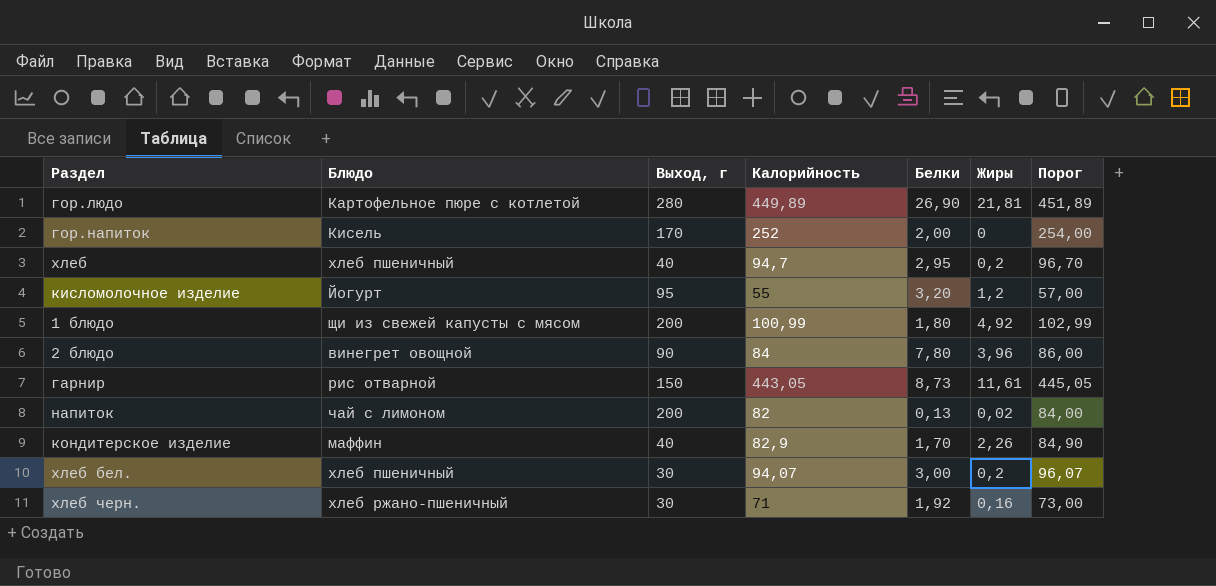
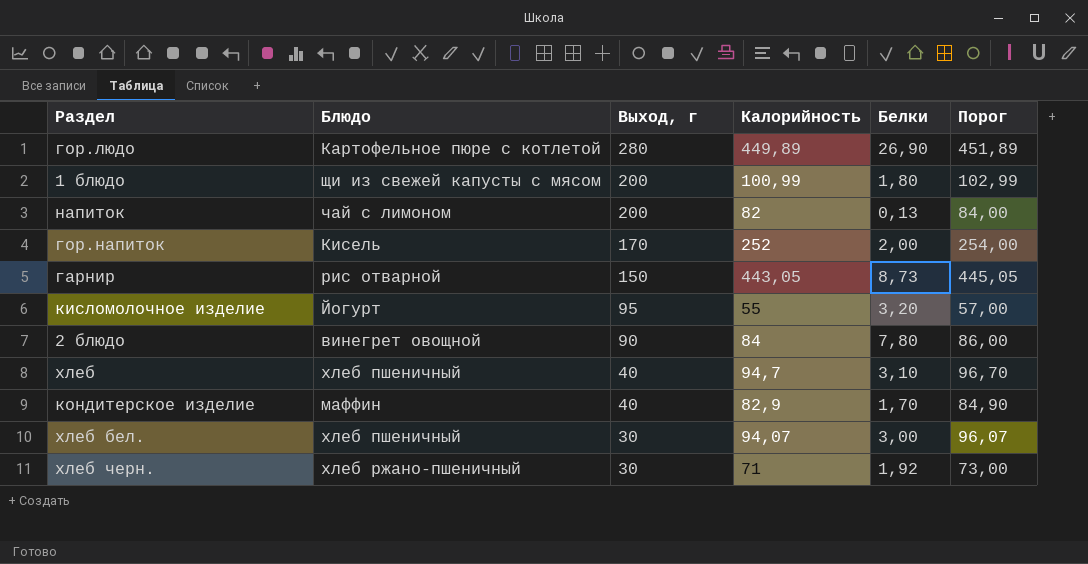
row order: none -> Выход, г descending
column Жиры | position: 6 -> none
хлеб | Белки: 2,95 -> 3,10

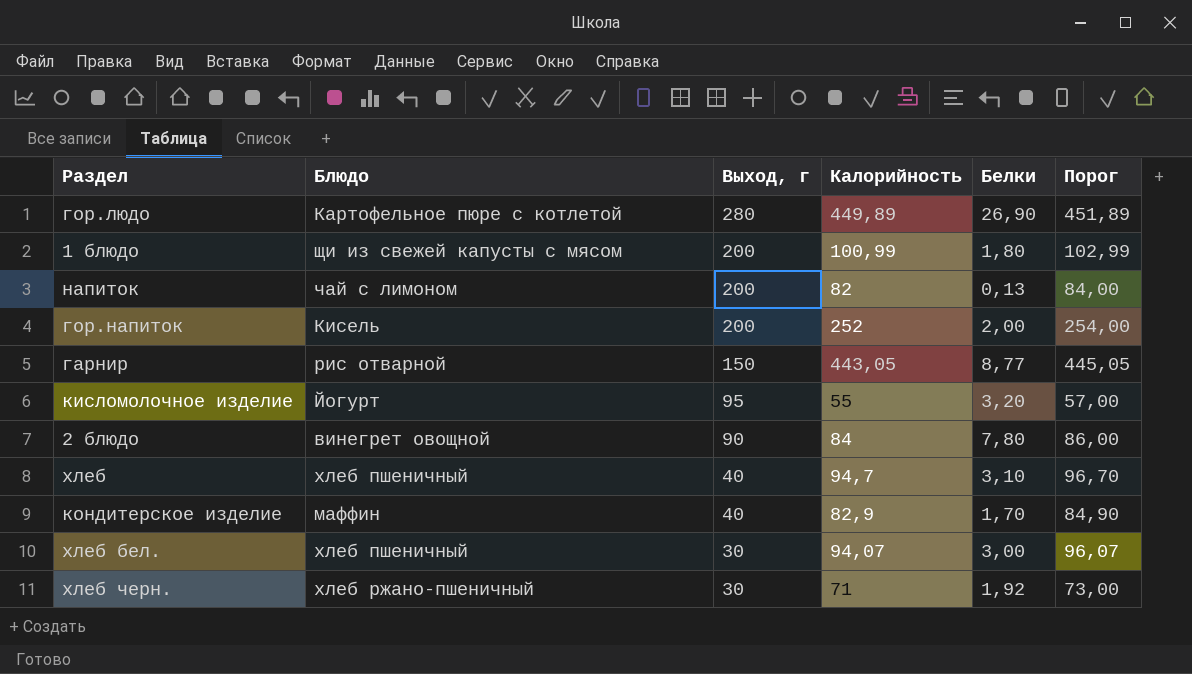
гор.напиток | Выход, г: 170 -> 200
гарнир | Белки: 8,73 -> 8,77

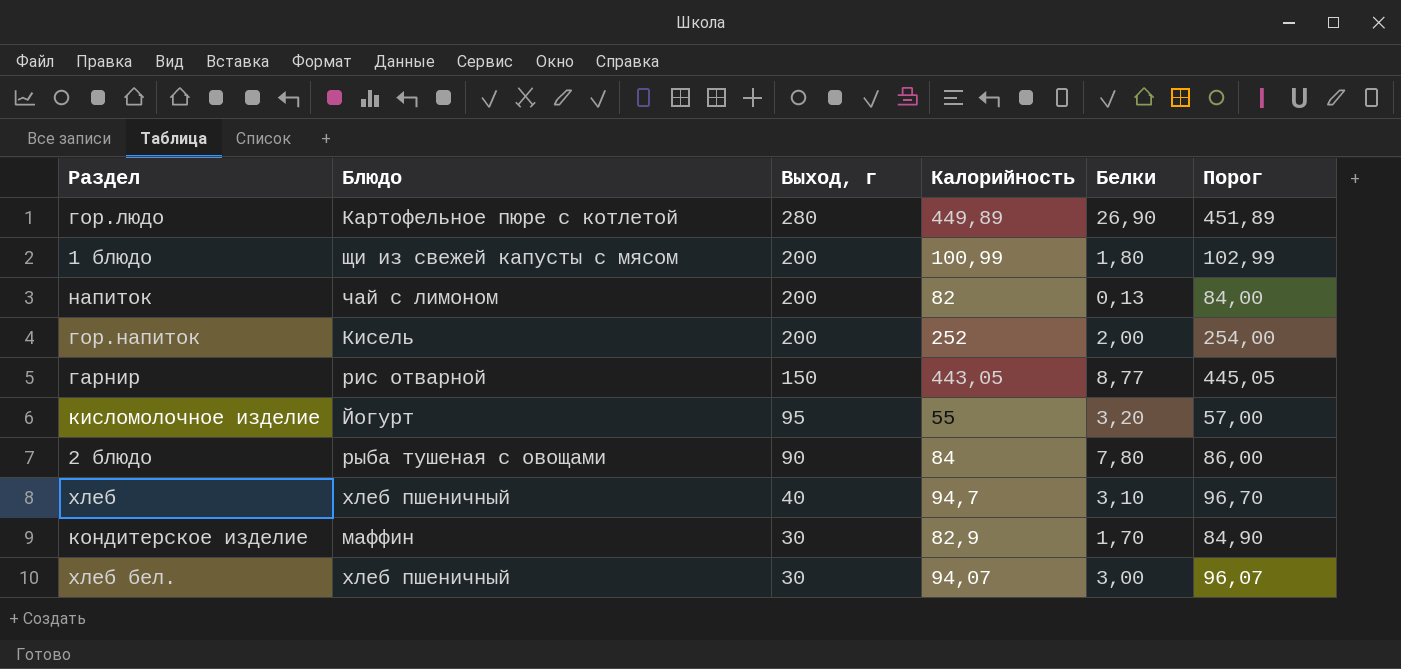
row хлеб черн.: хлеб ржано-пшеничный | 30 | 71 | 1,92 | 73,00 -> none
2 блюдо | Блюдо: винегрет овощной -> рыба тушеная с овощами
кондитерское изделие | Выход, г: 40 -> 30

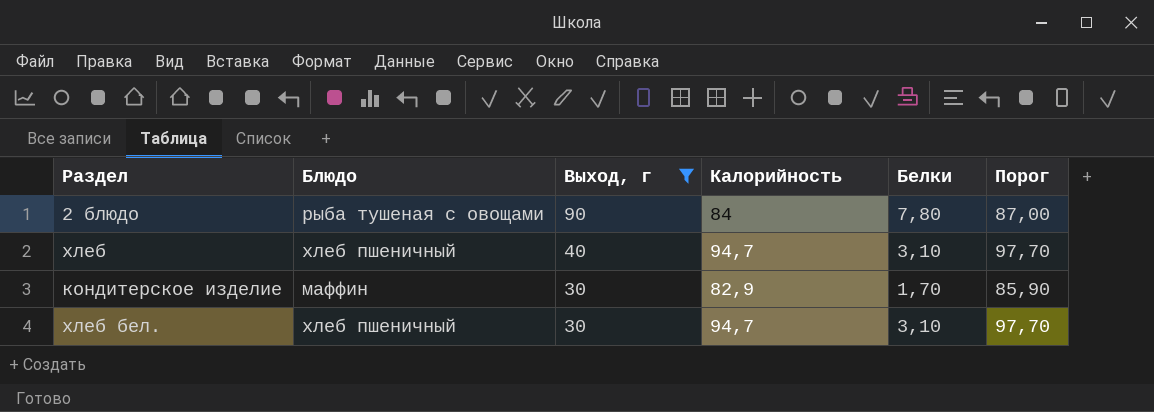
filter: none -> Выход, г <= 90
column Порог | formula: [Калорийность] + 2 -> [Калорийность] + 3
хлеб бел. | Калорийность: 94,07 -> 94,7
хлеб бел. | Белки: 3,00 -> 3,10

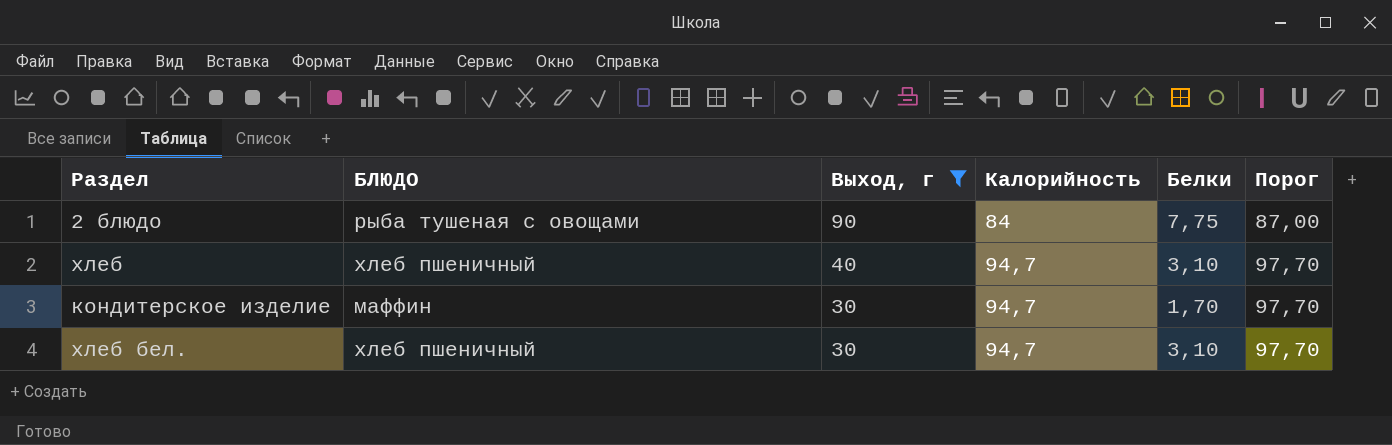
column name: Блюдо -> БЛЮДО
2 блюдо | Белки: 7,80 -> 7,75
кондитерское изделие | Калорийность: 82,9 -> 94,7
кондитерское изделие | Порог: 85,90 -> 97,70

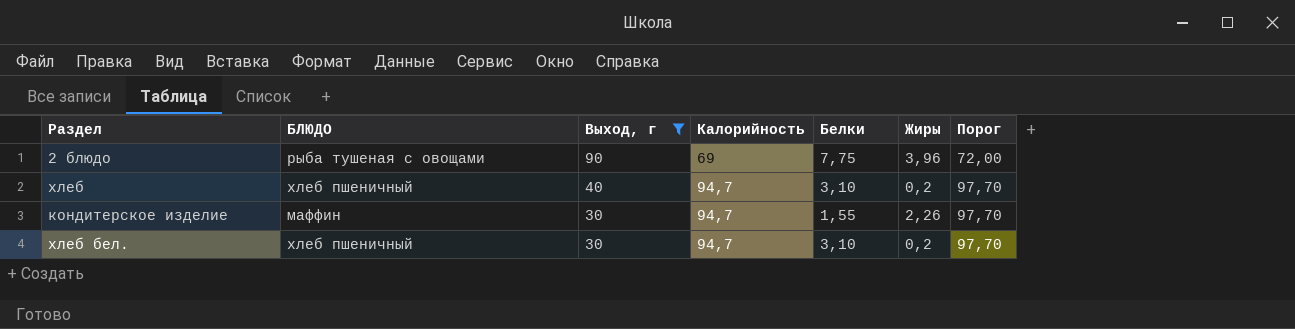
column Жиры | position: none -> 6
2 блюдо | Калорийность: 84 -> 69
2 блюдо | Порог: 87,00 -> 72,00
кондитерское изделие | Белки: 1,70 -> 1,55

